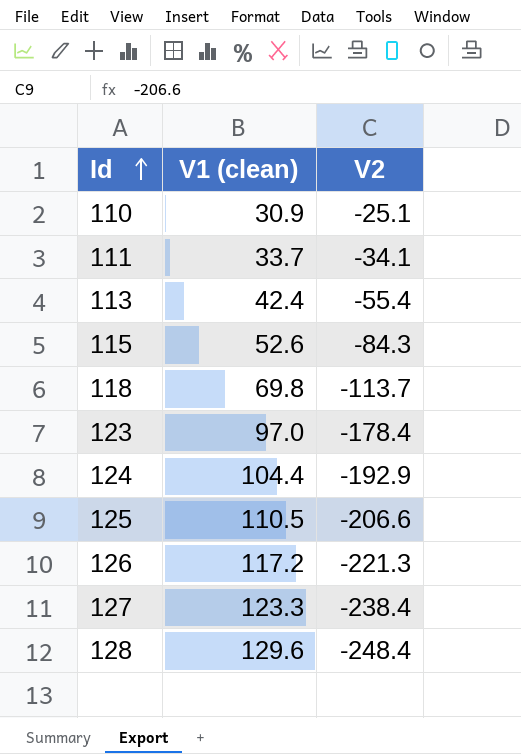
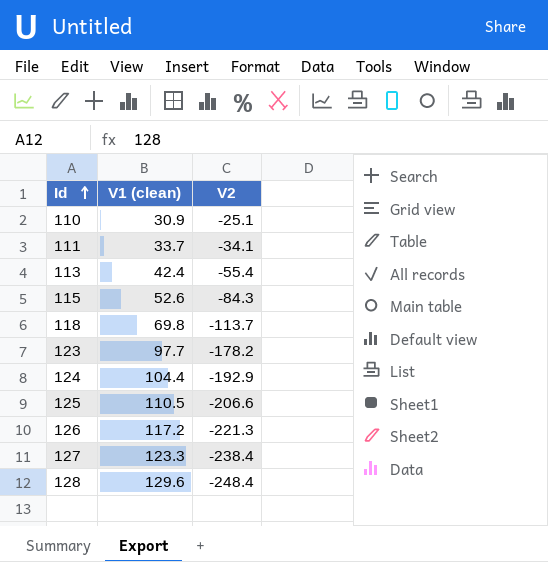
123 | V1 (clean): 97.0 -> 97.7
123 | V2: -178.4 -> -178.2

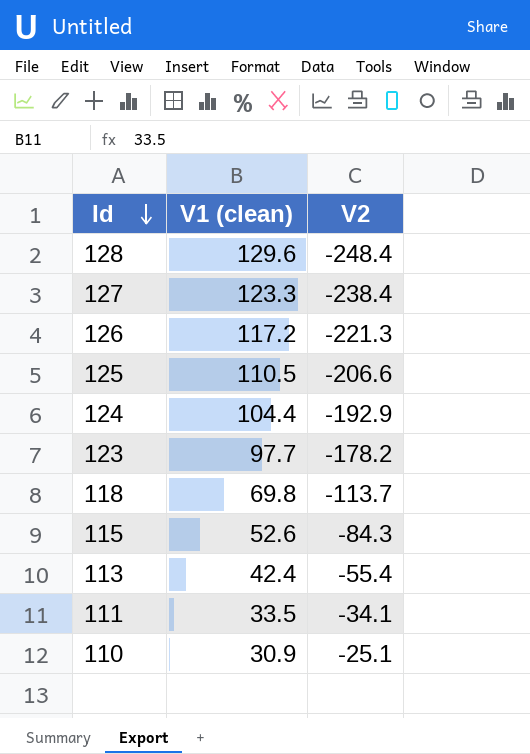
row order: Id ascending -> Id descending
111 | V1 (clean): 33.7 -> 33.5

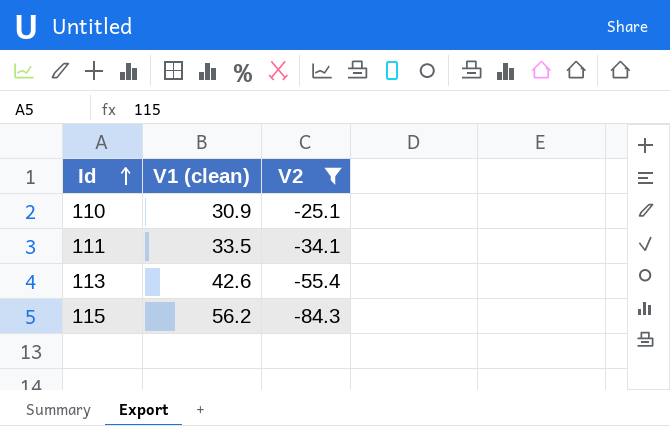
filter: none -> V2 >= -84.3
row order: Id descending -> Id ascending
113 | V1 (clean): 42.4 -> 42.6
115 | V1 (clean): 52.6 -> 56.2

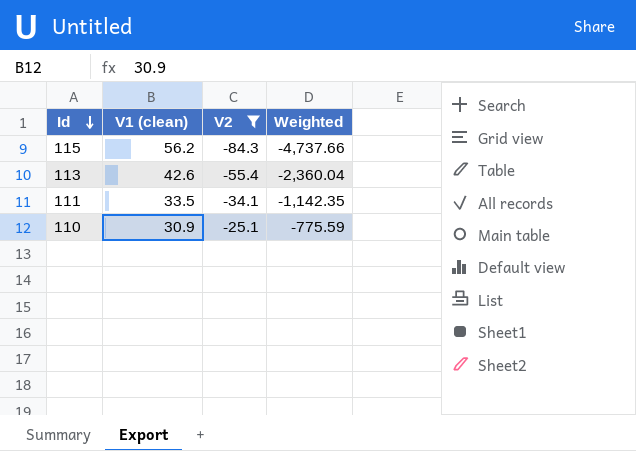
row order: Id ascending -> Id descending
column Weighted | formula: none -> [V1 (clean)] * [V2]

